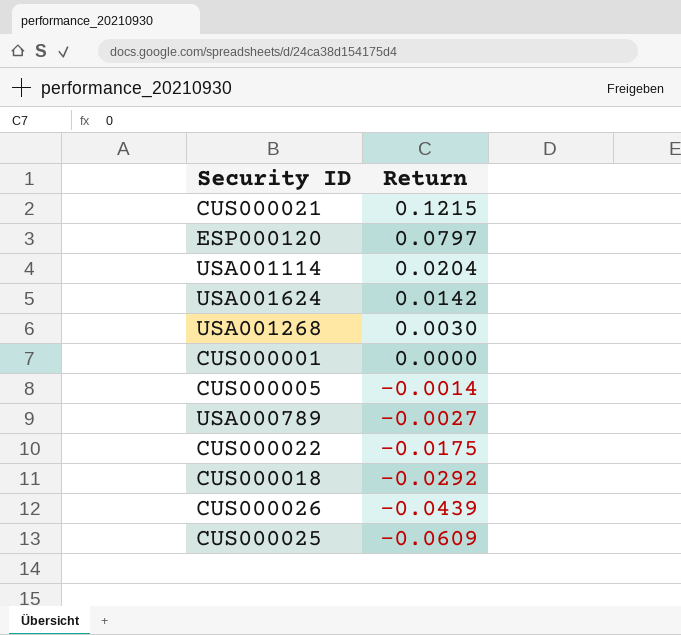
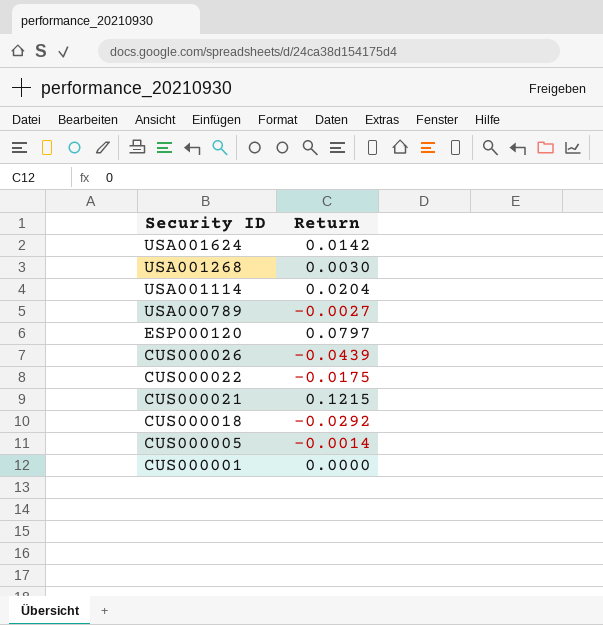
row order: Return descending -> Security ID descending
row CUS000025: -0.0609 -> none

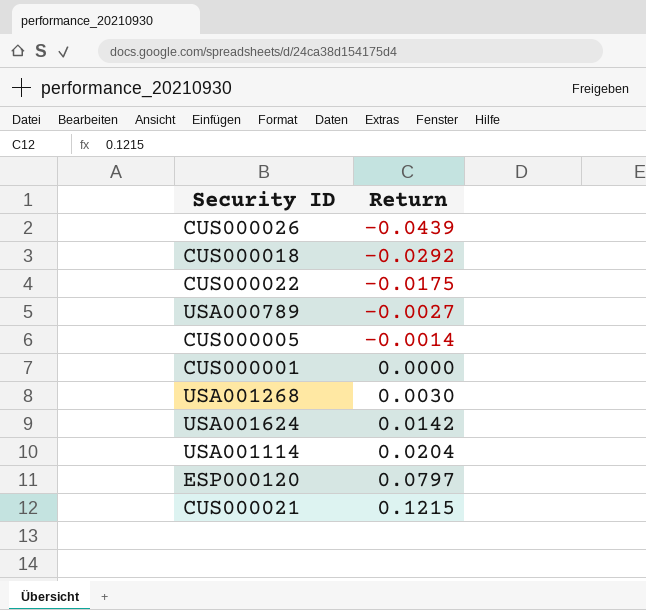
row order: Security ID descending -> Return ascending

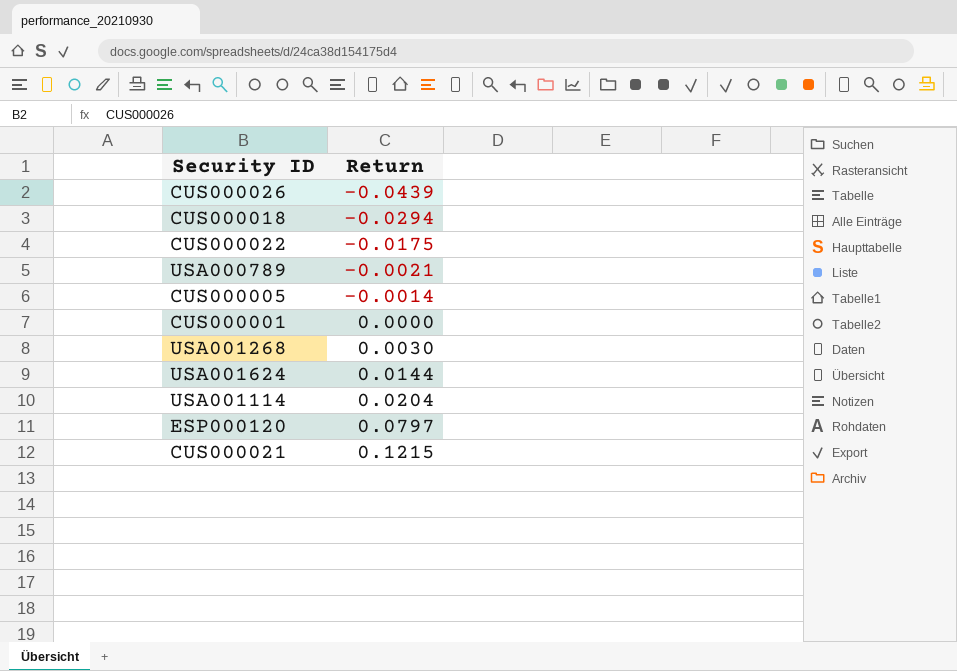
CUS000018 | Return: -0.0292 -> -0.0294
USA000789 | Return: -0.0027 -> -0.0021
USA001624 | Return: 0.0142 -> 0.0144

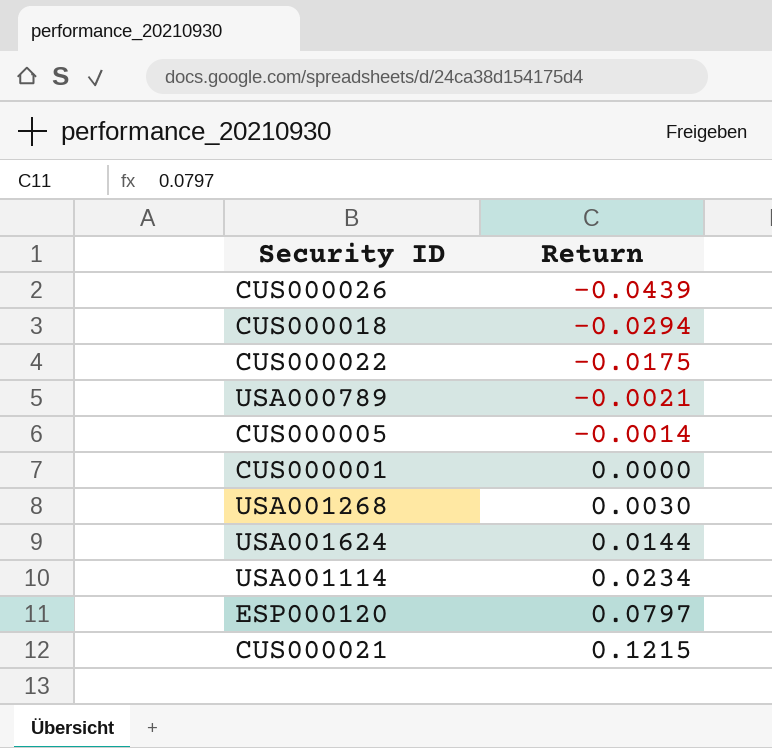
USA001114 | Return: 0.0204 -> 0.0234

